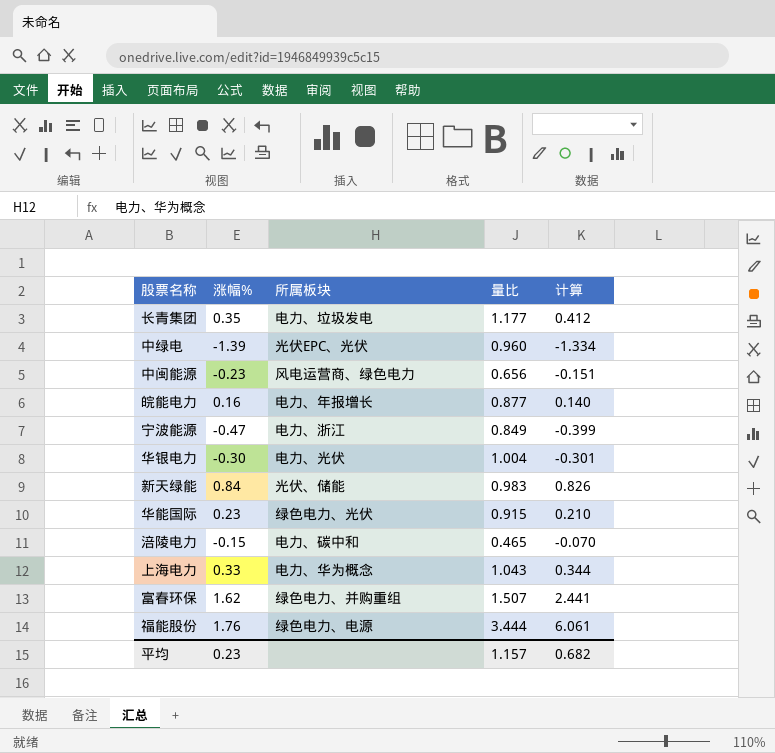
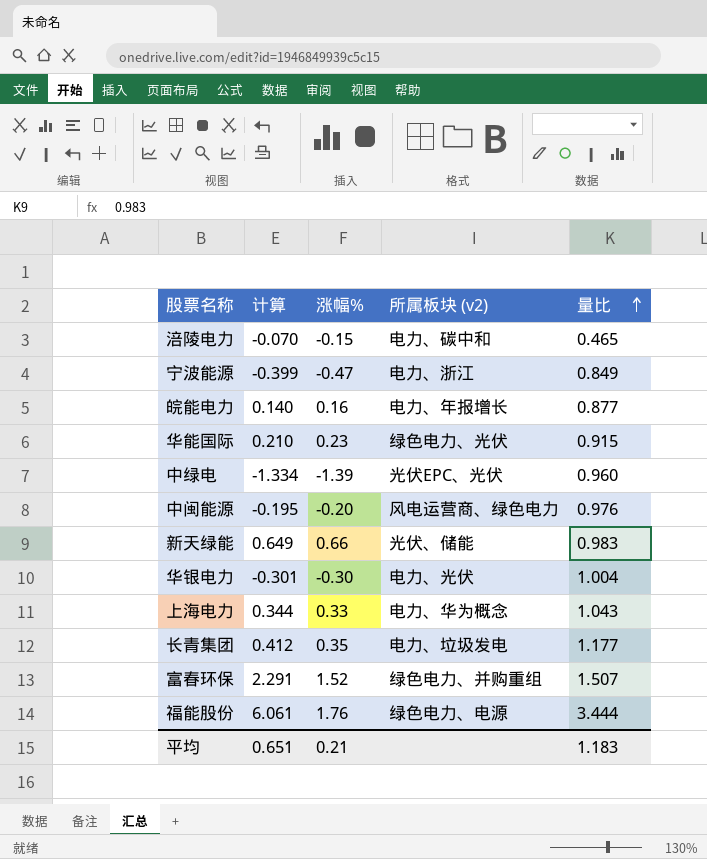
row order: none -> 量比 ascending
column 计算 | position: 5 -> 2
column name: 所属板块 -> 所属板块 (v2)
中闽能源 | 计算: -0.151 -> -0.195
中闽能源 | 涨幅%: -0.23 -> -0.20
中闽能源 | 量比: 0.656 -> 0.976
新天绿能 | 计算: 0.826 -> 0.649
新天绿能 | 涨幅%: 0.84 -> 0.66
富春环保 | 计算: 2.441 -> 2.291
富春环保 | 涨幅%: 1.62 -> 1.52
平均 | 计算: 0.682 -> 0.651
平均 | 涨幅%: 0.23 -> 0.21
平均 | 量比: 1.157 -> 1.183

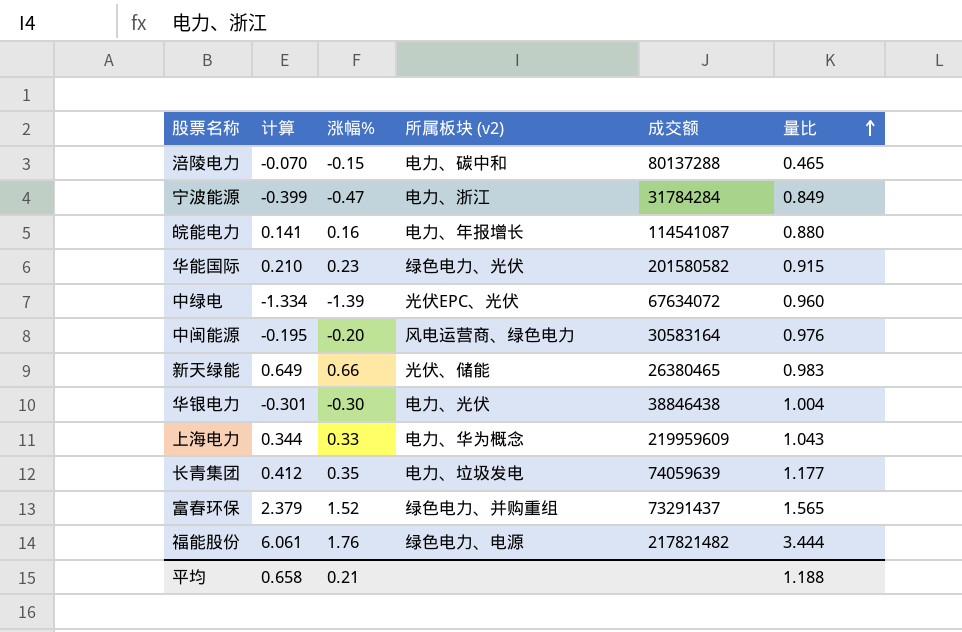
column 成交额 | position: none -> 5
皖能电力 | 计算: 0.140 -> 0.141
皖能电力 | 量比: 0.877 -> 0.880
富春环保 | 计算: 2.291 -> 2.379
富春环保 | 量比: 1.507 -> 1.565
平均 | 计算: 0.651 -> 0.658
平均 | 量比: 1.183 -> 1.188

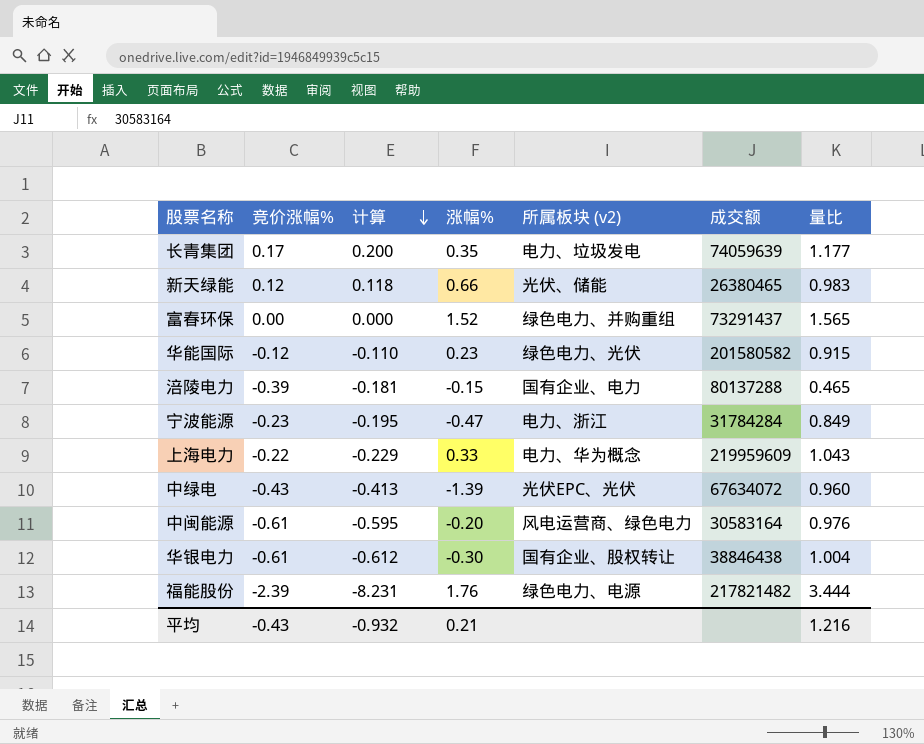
row order: 量比 ascending -> 计算 descending
column 竞价涨幅% | position: none -> 2
column 计算 | formula: [涨幅%] * [量比] -> [竞价涨幅%] * [量比]
row 皖能电力: 0.141 | 0.16 | 电力、年报增长 | 114541087 | 0.880 -> none
涪陵电力 | 所属板块 (v2): 电力、碳中和 -> 国有企业、电力
华银电力 | 所属板块 (v2): 电力、光伏 -> 国有企业、股权转让
平均 | 计算: 0.658 -> -0.932
平均 | 量比: 1.188 -> 1.216

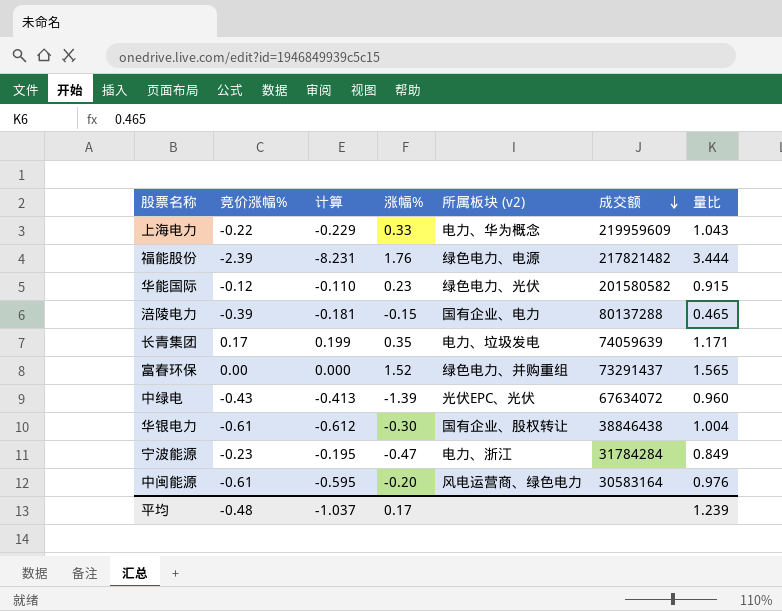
row order: 计算 descending -> 成交额 descending
row 新天绿能: 0.12 | 0.118 | 0.66 | 光伏、储能 | 26380465 | 0.983 -> none
长青集团 | 计算: 0.200 -> 0.199
长青集团 | 量比: 1.177 -> 1.171
平均 | 竞价涨幅%: -0.43 -> -0.48
平均 | 计算: -0.932 -> -1.037
平均 | 涨幅%: 0.21 -> 0.17
平均 | 量比: 1.216 -> 1.239

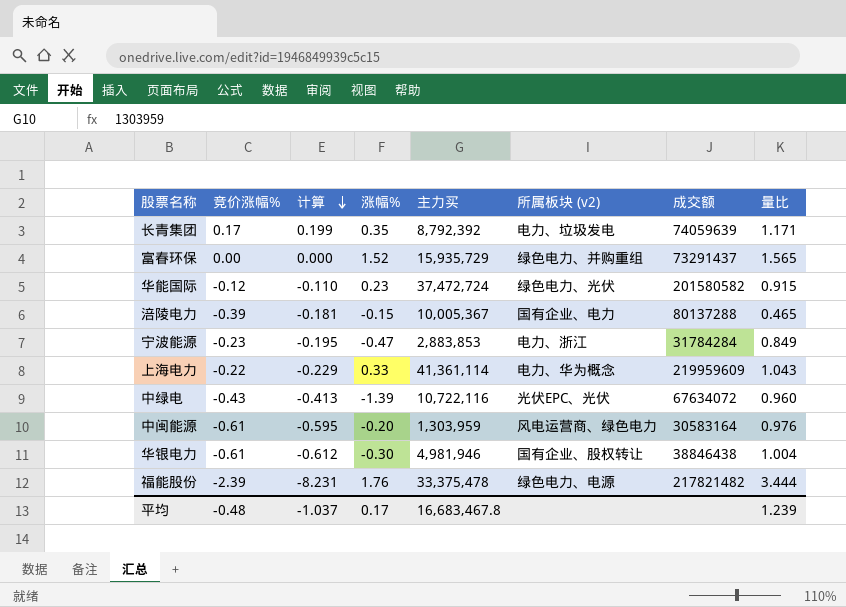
row order: 成交额 descending -> 计算 descending
column 主力买 | position: none -> 5

